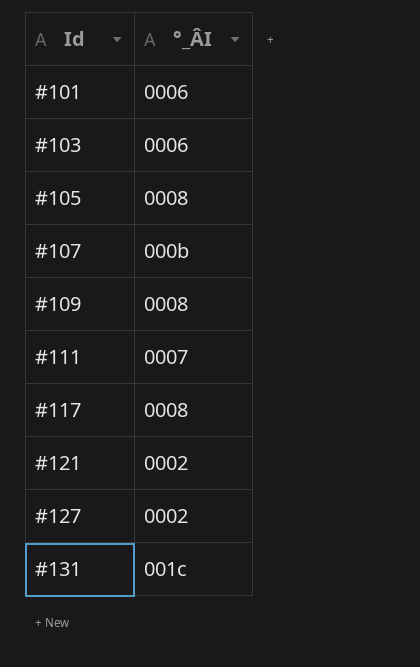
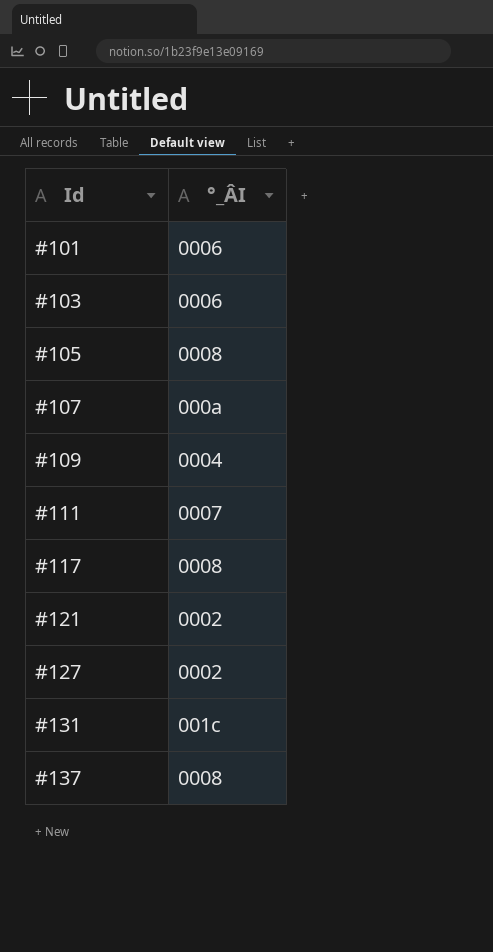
#107 | °_ÂI: 000b -> 000a
#109 | °_ÂI: 0008 -> 0004
row #137: none -> 0008

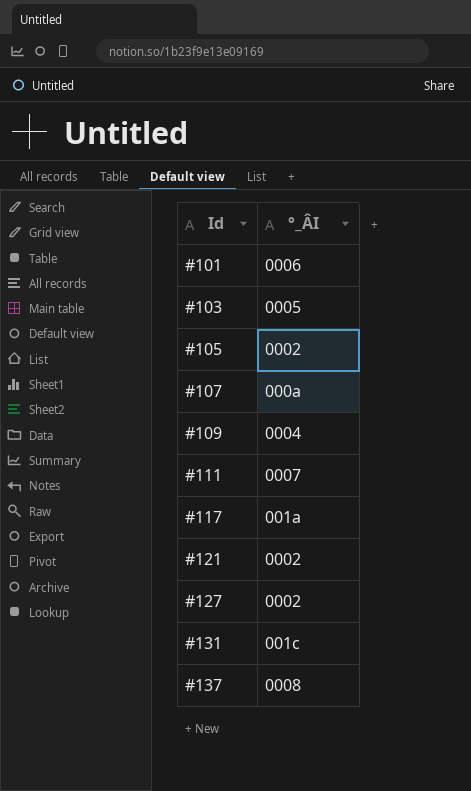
#103 | °_ÂI: 0006 -> 0005
#105 | °_ÂI: 0008 -> 0002
#117 | °_ÂI: 0008 -> 001a

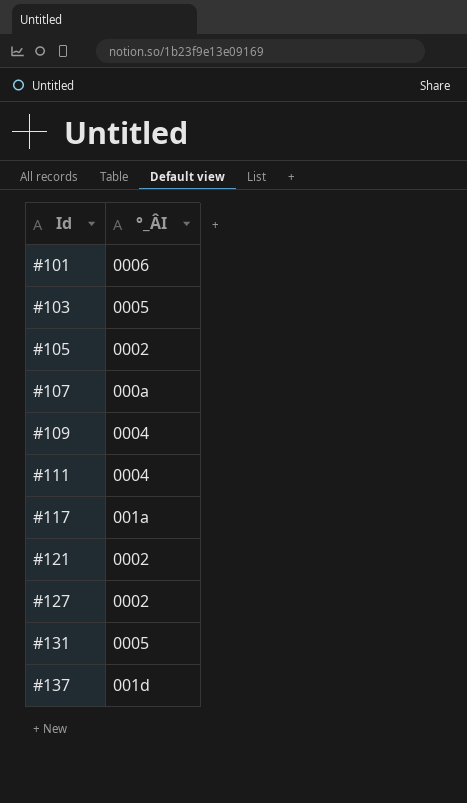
#111 | °_ÂI: 0007 -> 0004
#131 | °_ÂI: 001c -> 0005
#137 | °_ÂI: 0008 -> 001d

